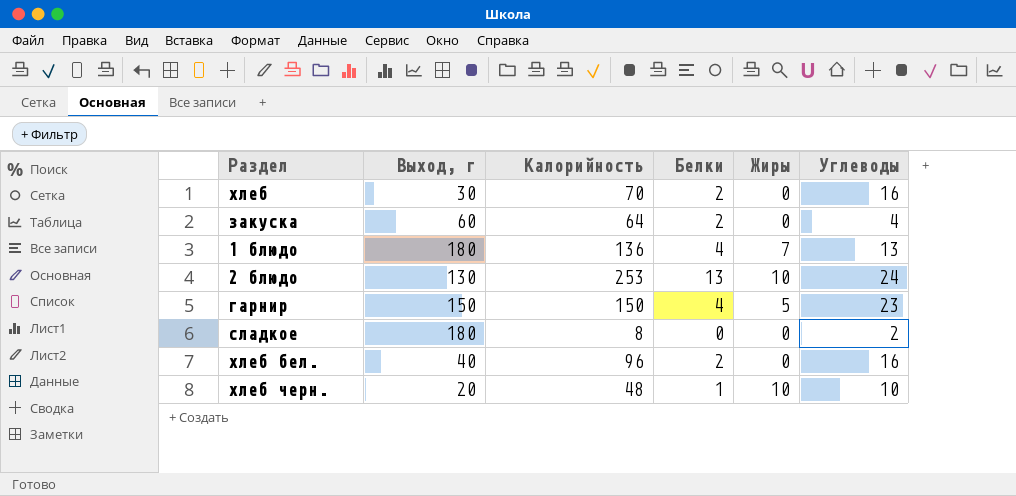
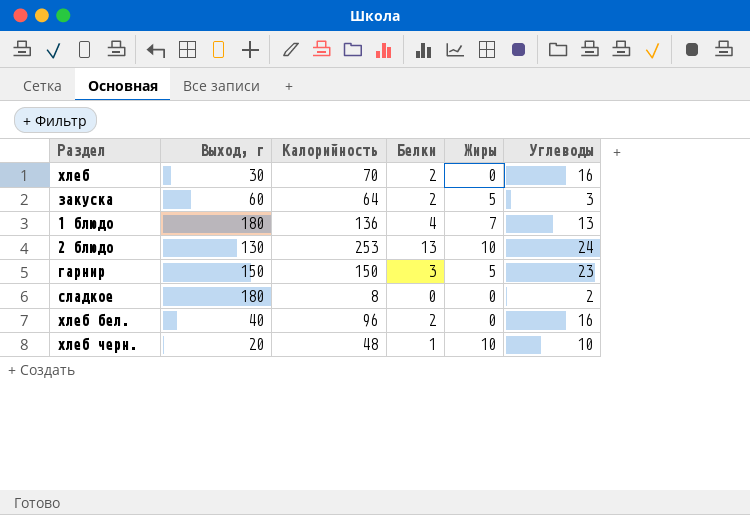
закуска | Жиры: 0 -> 5
закуска | Углеводы: 4 -> 3
гарнир | Белки: 4 -> 3

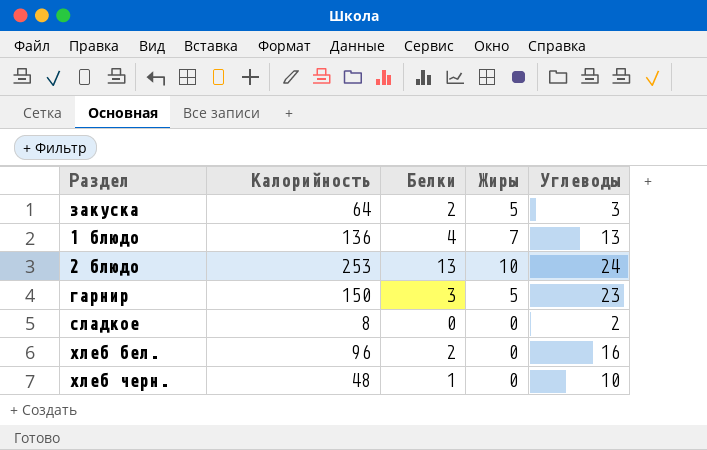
column Выход, г | position: 2 -> none
row хлеб: 30 | 70 | 2 | 0 | 16 -> none
хлеб черн. | Жиры: 10 -> 0

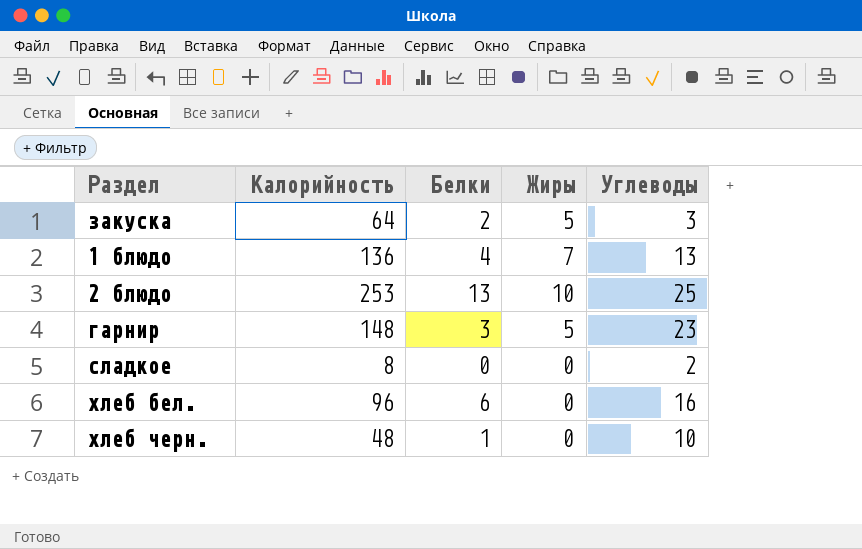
2 блюдо | Углеводы: 24 -> 25
гарнир | Калорийность: 150 -> 148
хлеб бел. | Белки: 2 -> 6

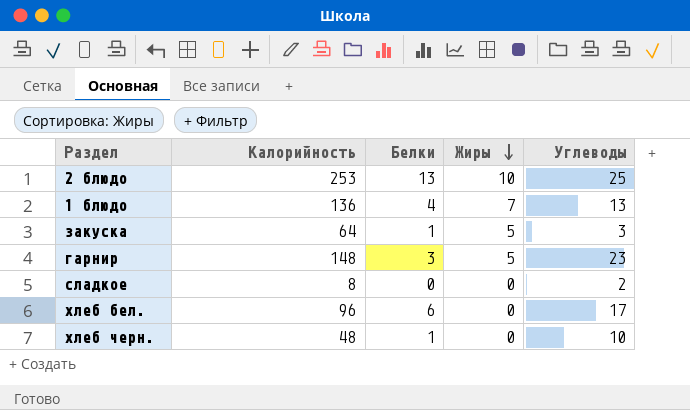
row order: none -> Жиры descending
закуска | Белки: 2 -> 1
хлеб бел. | Углеводы: 16 -> 17

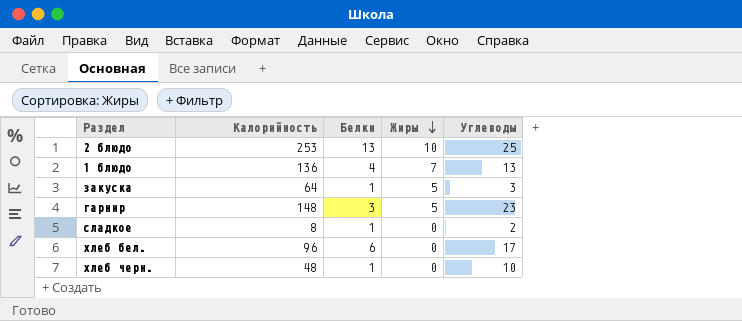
сладкое | Белки: 0 -> 1

